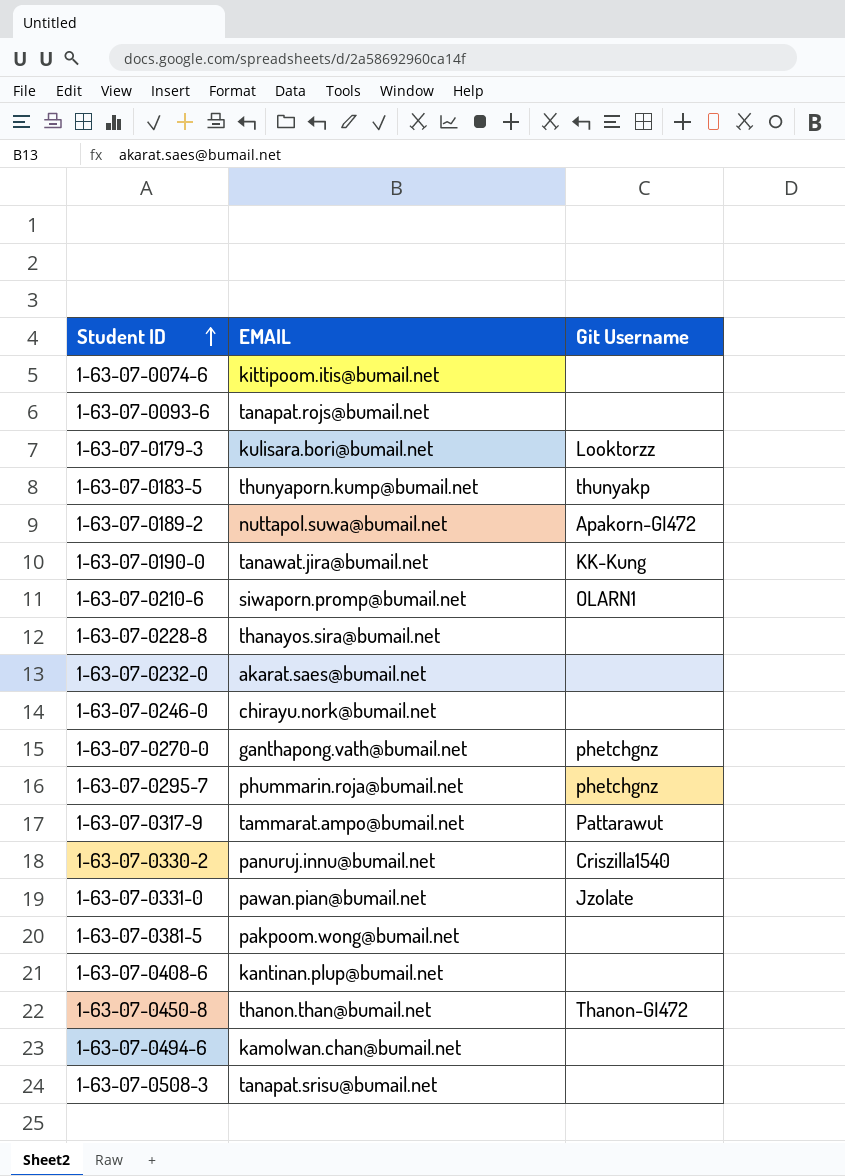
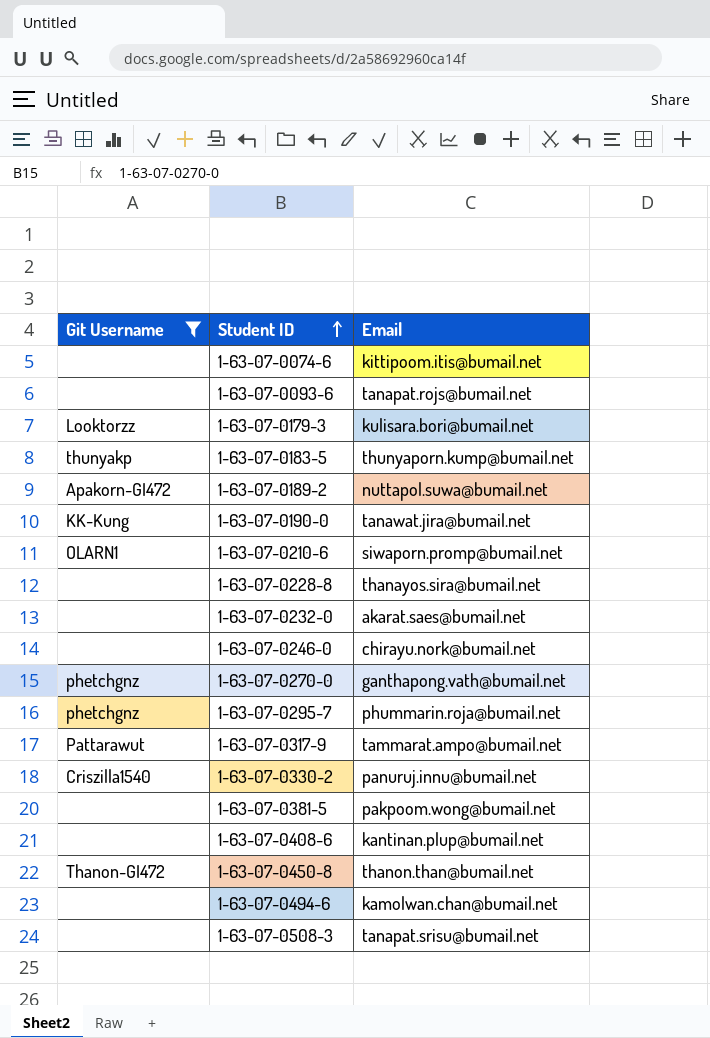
filter: none -> Git Username != Jzolate
column Git Username | position: 3 -> 1
column name: EMAIL -> Email

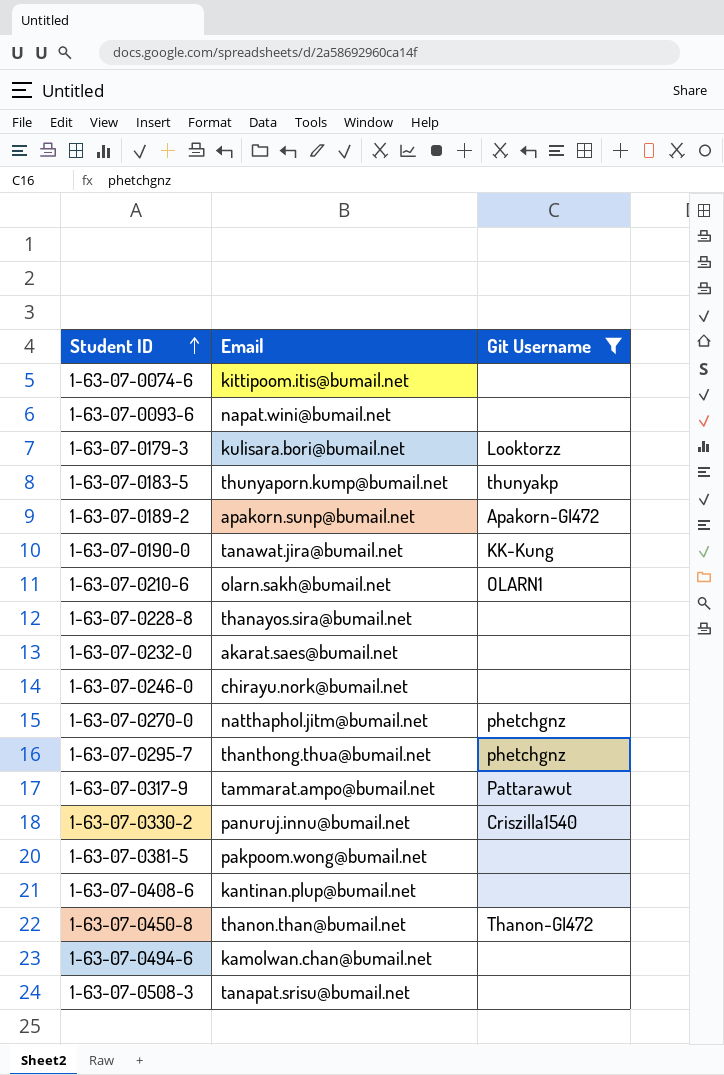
column Git Username | position: 1 -> 3
1-63-07-0093-6 | Email: tanapat.rojs@bumail.net -> napat.wini@bumail.net
1-63-07-0189-2 | Email: nuttapol.suwa@bumail.net -> apakorn.sunp@bumail.net
1-63-07-0210-6 | Email: siwaporn.promp@bumail.net -> olarn.sakh@bumail.net
1-63-07-0270-0 | Email: ganthapong.vath@bumail.net -> natthaphol.jitm@bumail.net
1-63-07-0295-7 | Email: phummarin.roja@bumail.net -> thanthong.thua@bumail.net

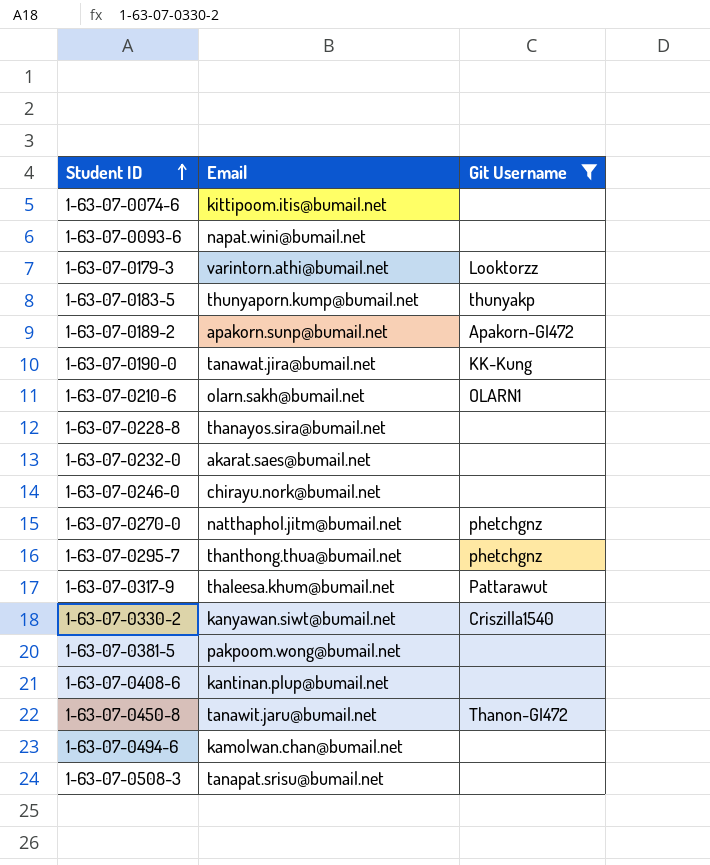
1-63-07-0179-3 | Email: kulisara.bori@bumail.net -> varintorn.athi@bumail.net
1-63-07-0317-9 | Email: tammarat.ampo@bumail.net -> thaleesa.khum@bumail.net
1-63-07-0330-2 | Email: panuruj.innu@bumail.net -> kanyawan.siwt@bumail.net
1-63-07-0450-8 | Email: thanon.than@bumail.net -> tanawit.jaru@bumail.net

